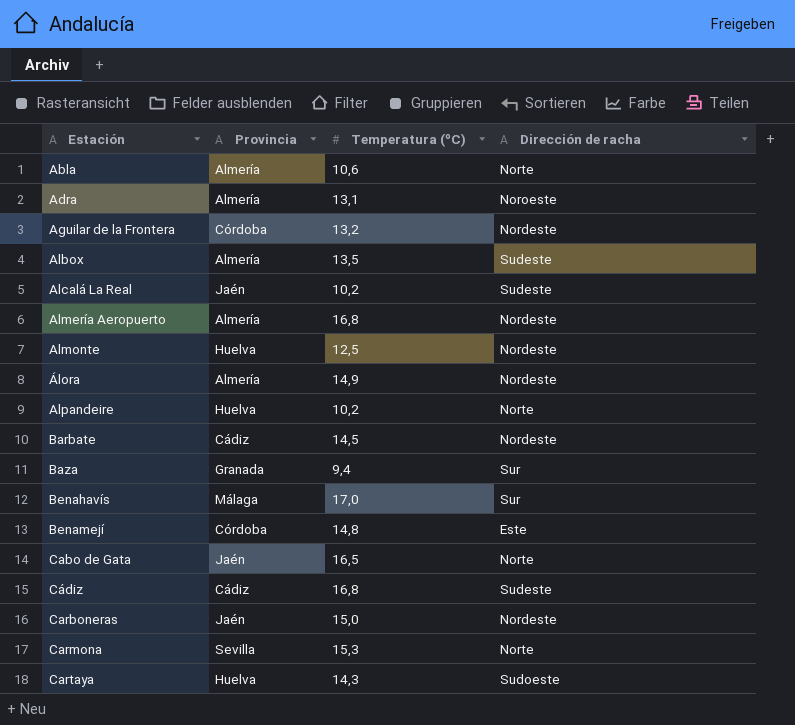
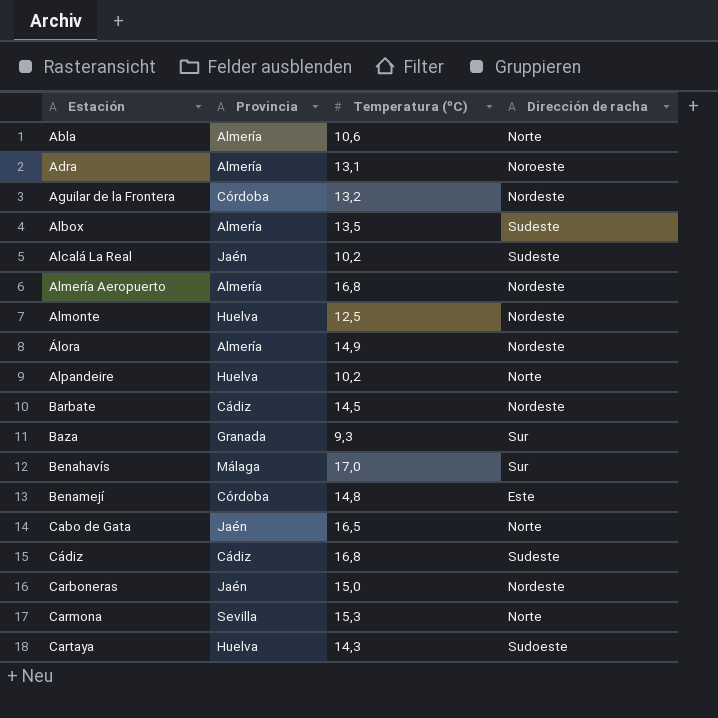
Baza | Temperatura (ºC): 9,4 -> 9,3

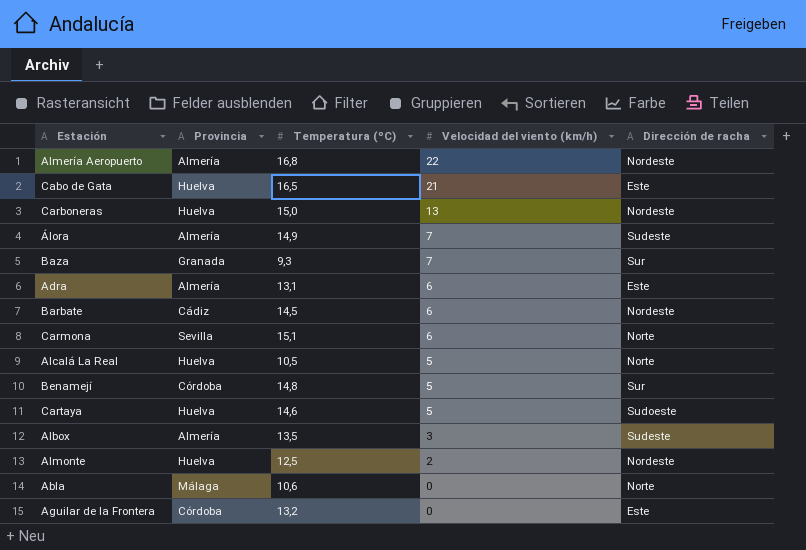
row order: Estación ascending -> Velocidad del viento (km/h) descending
column Velocidad del viento (km/h) | position: none -> 4
row Alpandeire: Huelva | 10,2 | Norte -> none
row Benahavís: Málaga | 17,0 | Sur -> none
row Cádiz: Cádiz | 16,8 | Sudeste -> none
Cabo de Gata | Provincia: Jaén -> Huelva
Cabo de Gata | Dirección de racha: Norte -> Este
Carboneras | Provincia: Jaén -> Huelva
Álora | Dirección de racha: Nordeste -> Sudeste
Adra | Dirección de racha: Noroeste -> Este
Carmona | Temperatura (ºC): 15,3 -> 15,1
Alcalá La Real | Provincia: Jaén -> Huelva
Alcalá La Real | Temperatura (ºC): 10,2 -> 10,5
Alcalá La Real | Dirección de racha: Sudeste -> Norte
Benamejí | Dirección de racha: Este -> Sur
Cartaya | Temperatura (ºC): 14,3 -> 14,6
Abla | Provincia: Almería -> Málaga
Aguilar de la Frontera | Dirección de racha: Nordeste -> Este

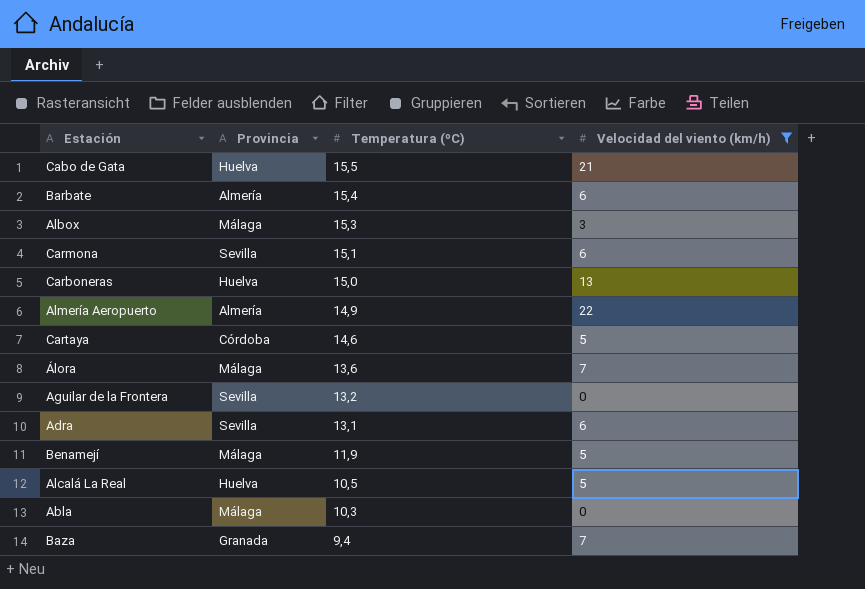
filter: none -> Velocidad del viento (km/h) != 2
row order: Velocidad del viento (km/h) descending -> Temperatura (ºC) descending
column Dirección de racha | position: 5 -> none
Cabo de Gata | Temperatura (ºC): 16,5 -> 15,5
Barbate | Provincia: Cádiz -> Almería
Barbate | Temperatura (ºC): 14,5 -> 15,4
Albox | Provincia: Almería -> Málaga
Albox | Temperatura (ºC): 13,5 -> 15,3
Almería Aeropuerto | Temperatura (ºC): 16,8 -> 14,9
Cartaya | Provincia: Huelva -> Córdoba
Álora | Provincia: Almería -> Málaga
Álora | Temperatura (ºC): 14,9 -> 13,6
Aguilar de la Frontera | Provincia: Córdoba -> Sevilla
Adra | Provincia: Almería -> Sevilla
Benamejí | Provincia: Córdoba -> Málaga
Benamejí | Temperatura (ºC): 14,8 -> 11,9
Abla | Temperatura (ºC): 10,6 -> 10,3
Baza | Temperatura (ºC): 9,3 -> 9,4

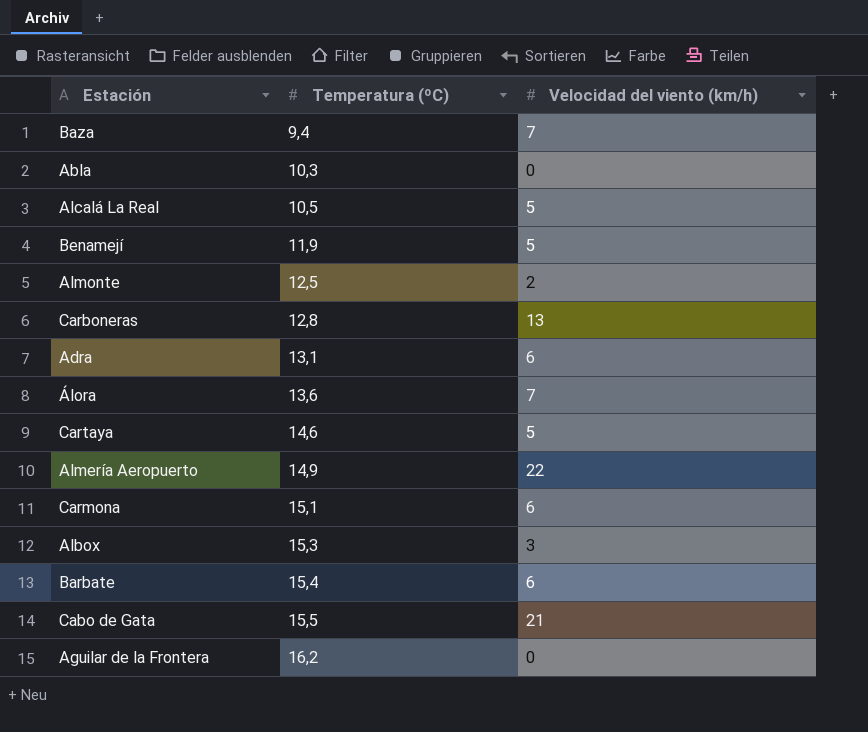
filter: Velocidad del viento (km/h) != 2 -> none
row order: Temperatura (ºC) descending -> Temperatura (ºC) ascending
column Provincia | position: 2 -> none
Carboneras | Temperatura (ºC): 15,0 -> 12,8
Aguilar de la Frontera | Temperatura (ºC): 13,2 -> 16,2

